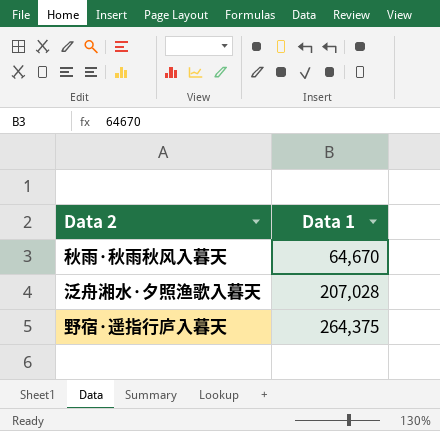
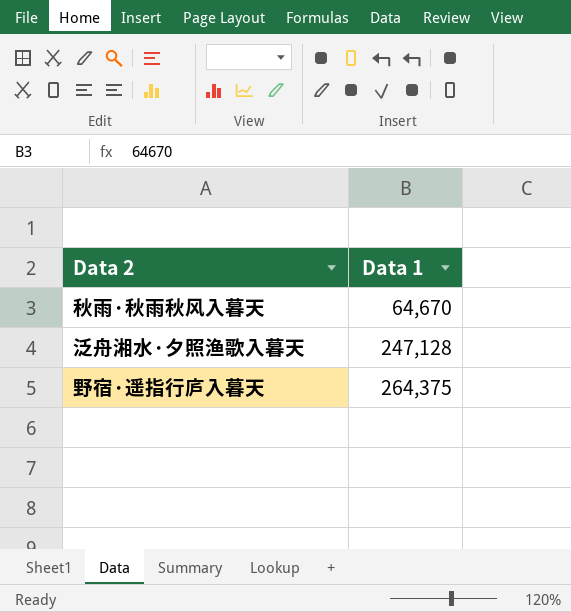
泛舟湘水·夕照渔歌入暮天 | Data 1: 207,028 -> 247,128

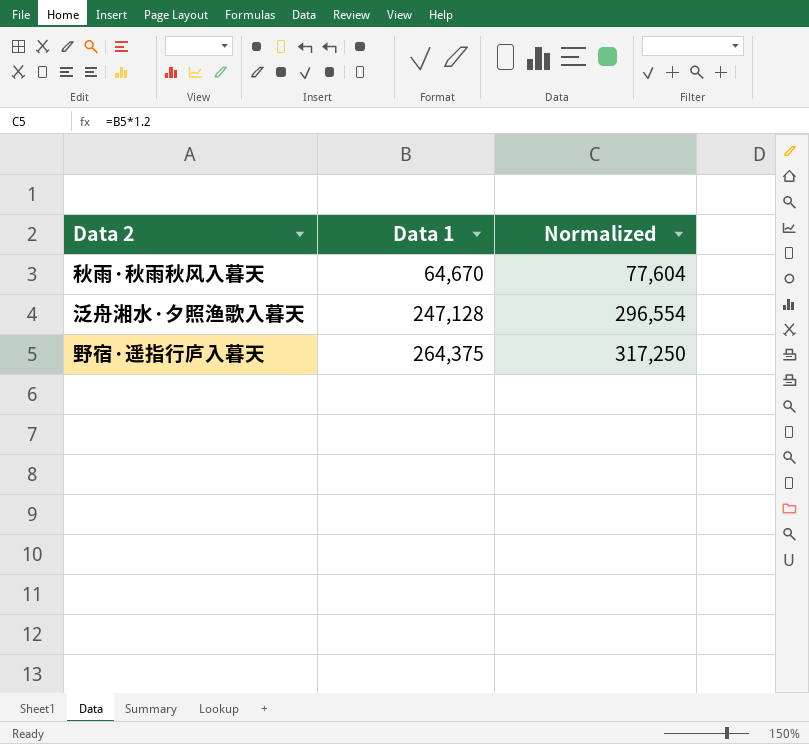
column Normalized | formula: none -> [Data 1] * 1.2

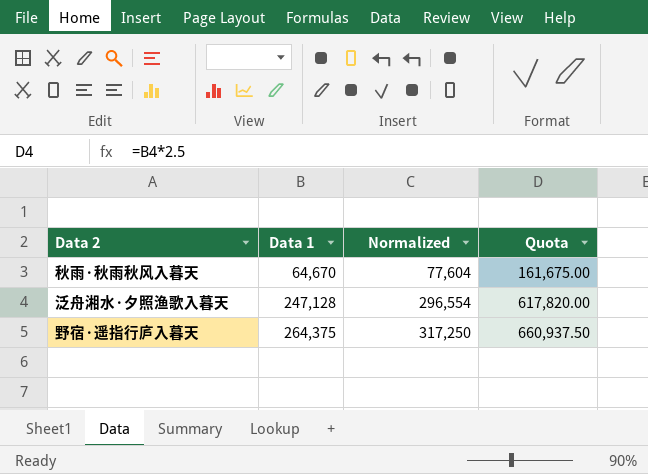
column Quota | formula: none -> [Data 1] * 2.5

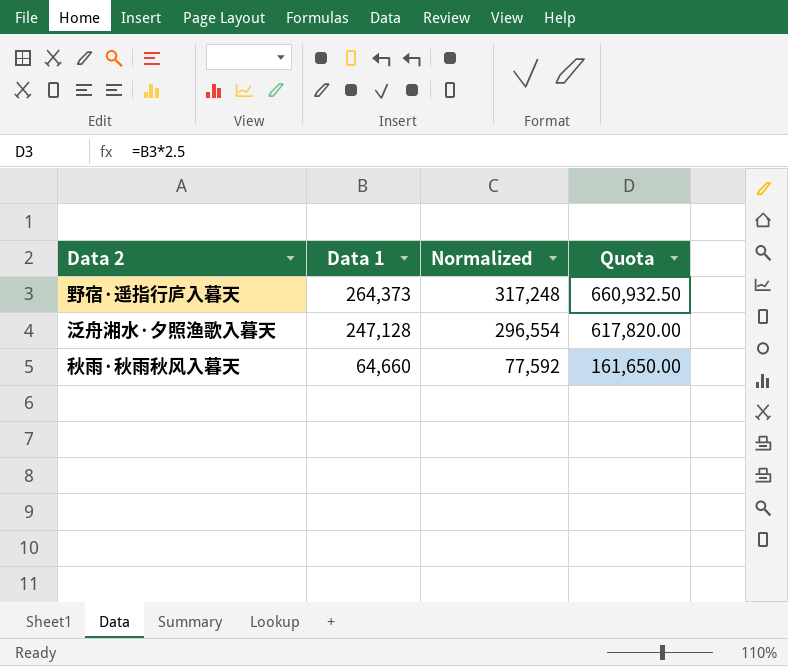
row order: Data 1 ascending -> Data 1 descending
野宿·遥指行庐入暮天 | Data 1: 264,375 -> 264,373
野宿·遥指行庐入暮天 | Normalized: 317,250 -> 317,248
野宿·遥指行庐入暮天 | Quota: 660,937.50 -> 660,932.50
秋雨·秋雨秋风入暮天 | Data 1: 64,670 -> 64,660
秋雨·秋雨秋风入暮天 | Normalized: 77,604 -> 77,592
秋雨·秋雨秋风入暮天 | Quota: 161,675.00 -> 161,650.00

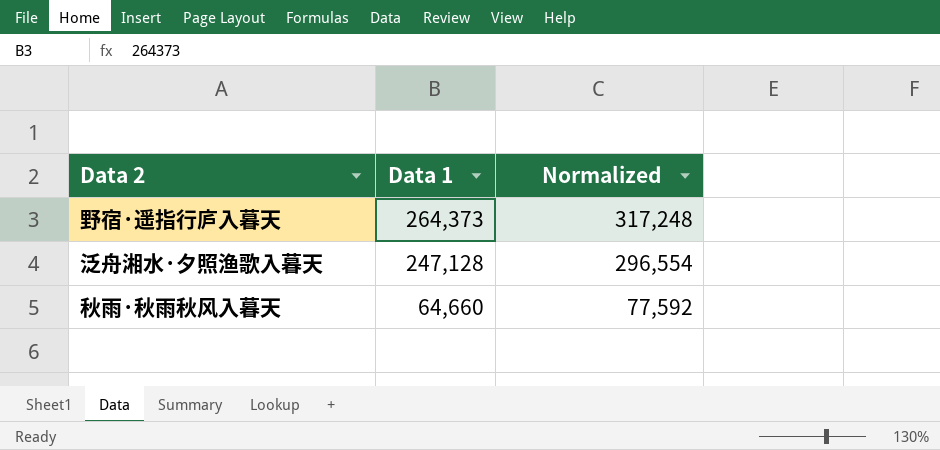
column Quota | formula: [Data 1] * 2.5 -> none

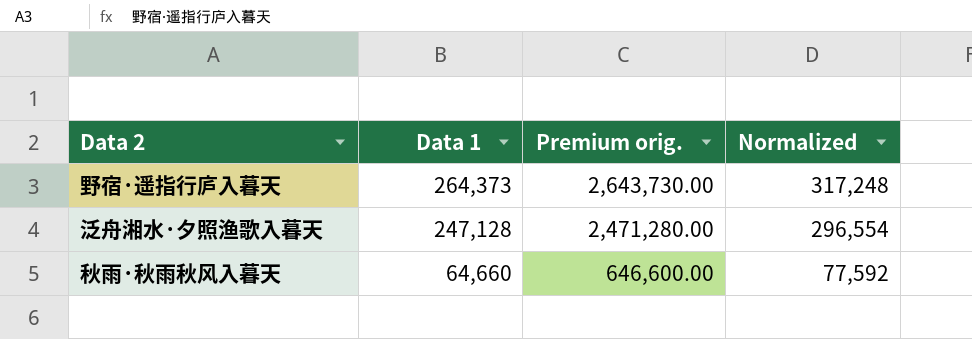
column Premium orig. | formula: none -> [Data 1] * 10

